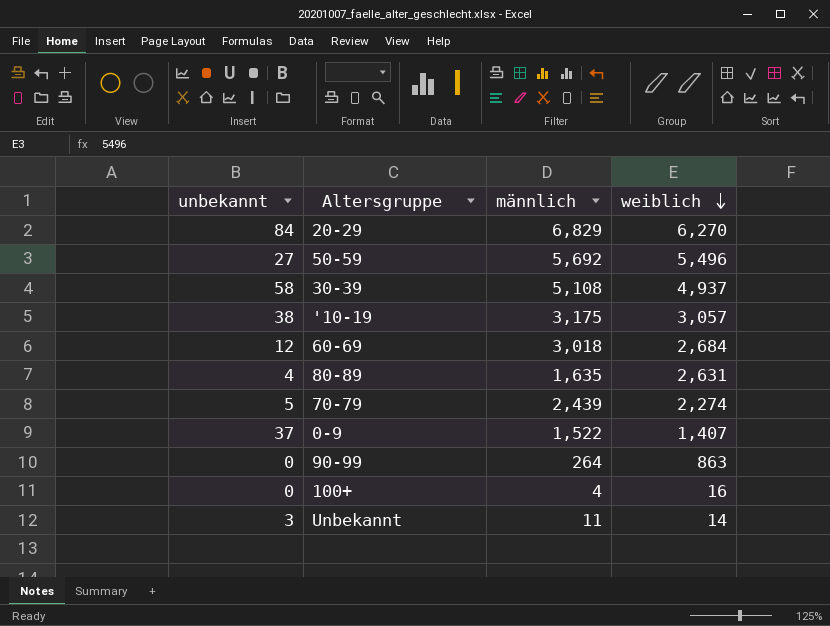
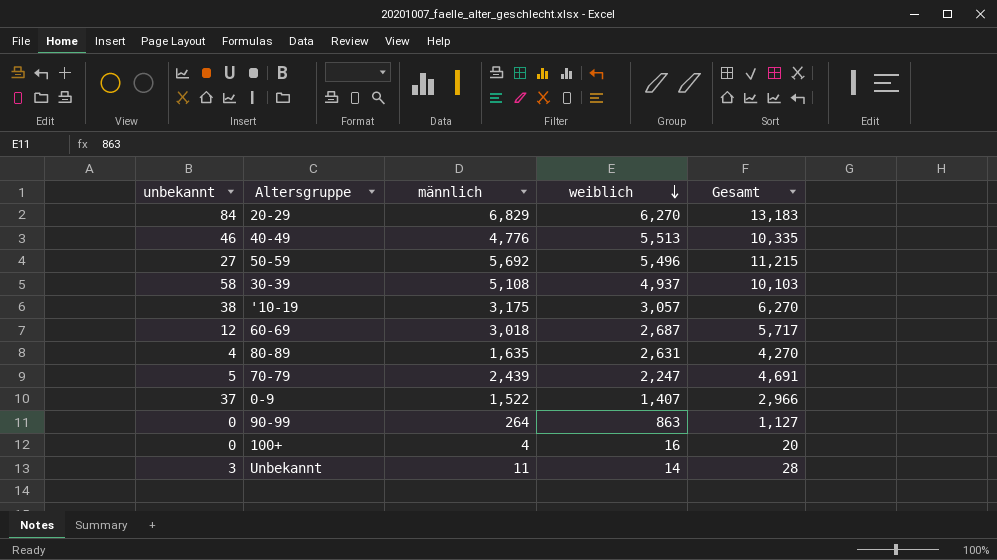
column Gesamt | formula: none -> [unbekannt] + [männlich] + [weiblich]
row 40-49: none -> 46 | 4,776 | 5,513 | 10,335
60-69 | weiblich: 2,684 -> 2,687
70-79 | weiblich: 2,274 -> 2,247

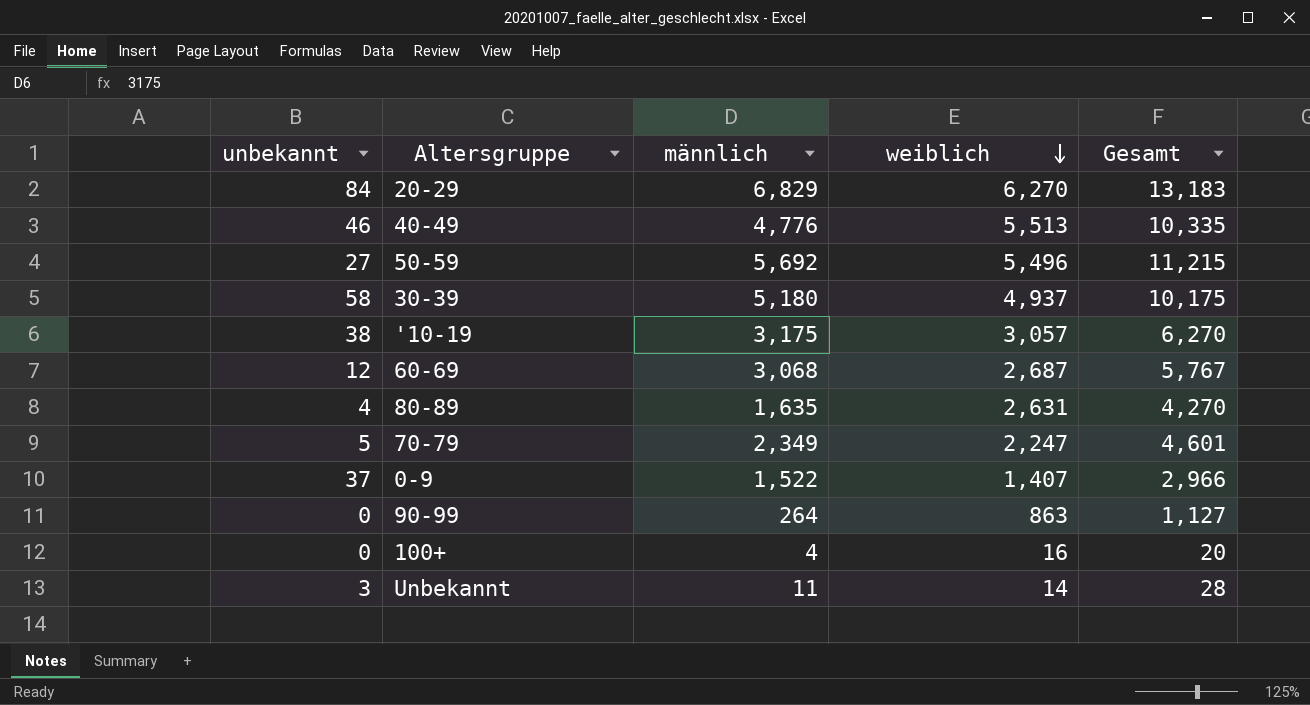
30-39 | männlich: 5,108 -> 5,180
30-39 | Gesamt: 10,103 -> 10,175
60-69 | männlich: 3,018 -> 3,068
60-69 | Gesamt: 5,717 -> 5,767
70-79 | männlich: 2,439 -> 2,349
70-79 | Gesamt: 4,691 -> 4,601

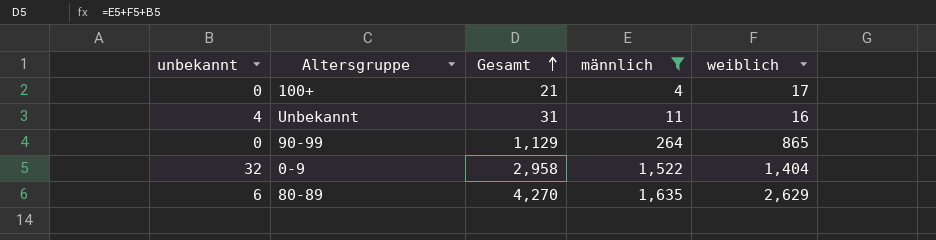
filter: none -> männlich <= 1,635
row order: weiblich descending -> Gesamt ascending
column Gesamt | position: 5 -> 3
100+ | Gesamt: 20 -> 21
100+ | weiblich: 16 -> 17
Unbekannt | unbekannt: 3 -> 4
Unbekannt | Gesamt: 28 -> 31
Unbekannt | weiblich: 14 -> 16
90-99 | Gesamt: 1,127 -> 1,129
90-99 | weiblich: 863 -> 865
0-9 | unbekannt: 37 -> 32
0-9 | Gesamt: 2,966 -> 2,958
0-9 | weiblich: 1,407 -> 1,404
80-89 | unbekannt: 4 -> 6
80-89 | weiblich: 2,631 -> 2,629

